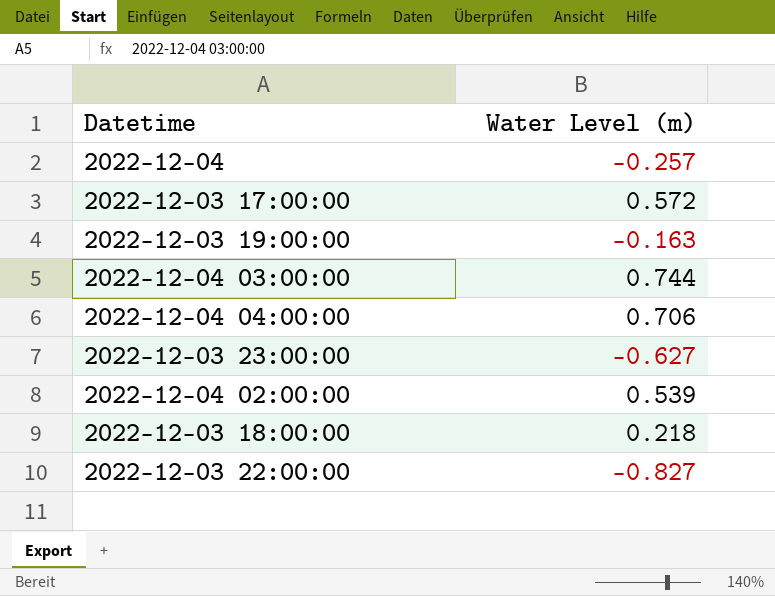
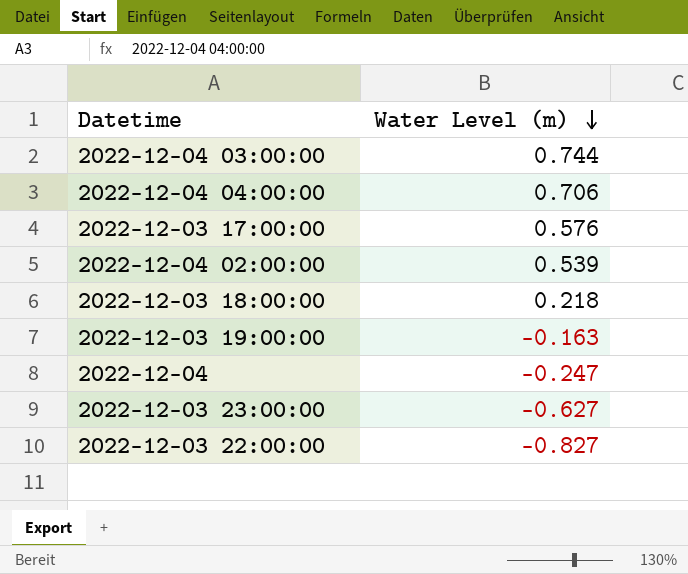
row order: none -> Water Level (m) descending
2022-12-03 17:00:00 | Water Level (m): 0.572 -> 0.576
2022-12-04 | Water Level (m): -0.257 -> -0.247

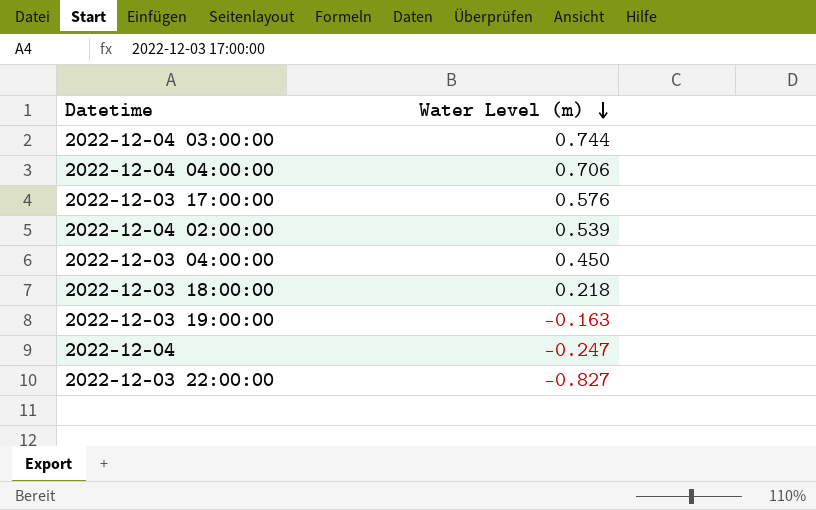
row 2022-12-03 23:00:00: -0.627 -> none
row 2022-12-03 04:00:00: none -> 0.450

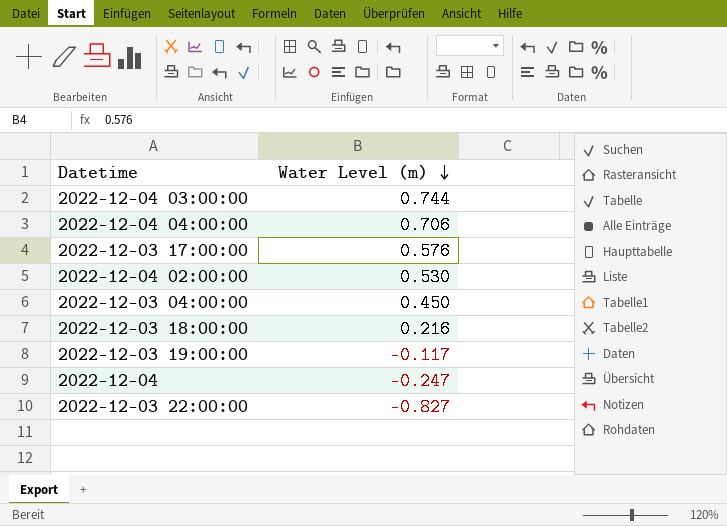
2022-12-04 02:00:00 | Water Level (m): 0.539 -> 0.530
2022-12-03 18:00:00 | Water Level (m): 0.218 -> 0.216
2022-12-03 19:00:00 | Water Level (m): -0.163 -> -0.117

